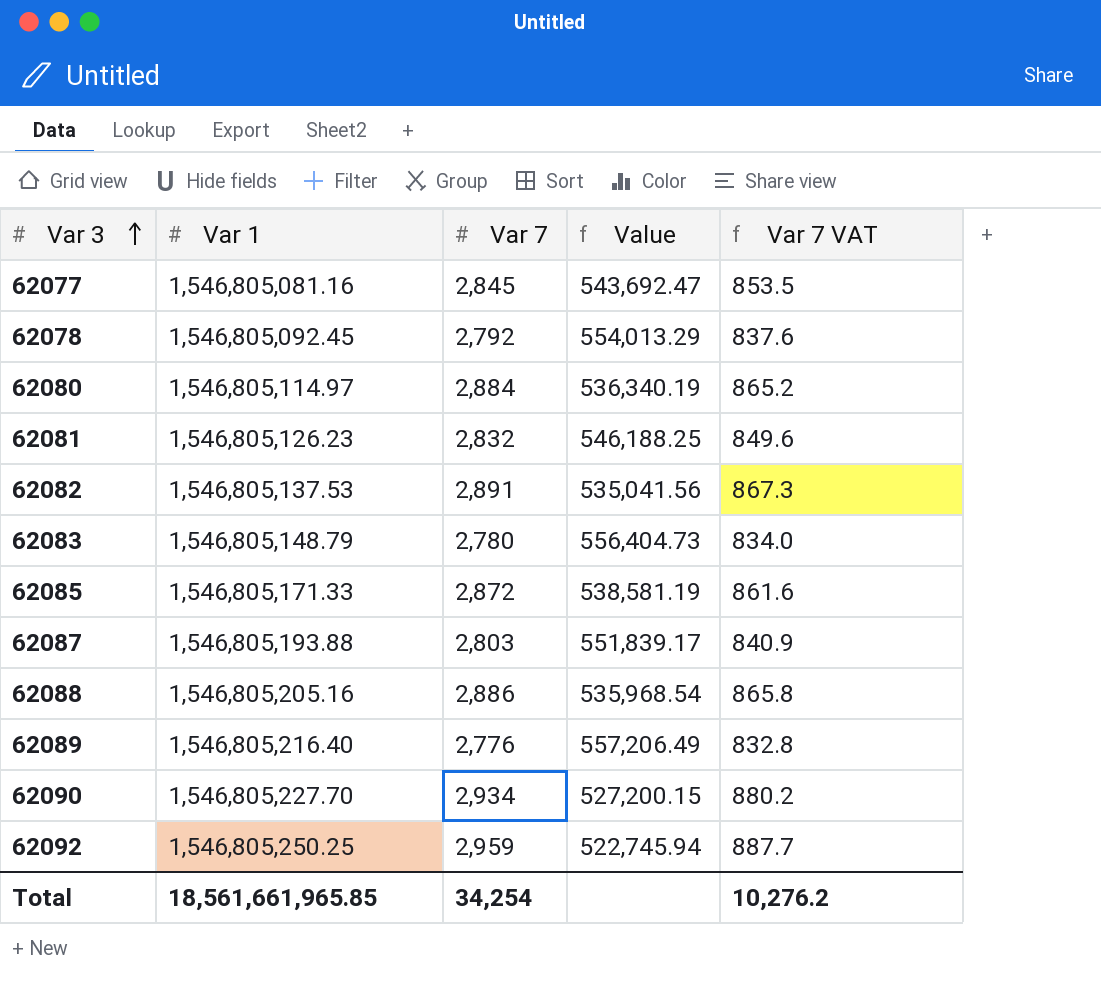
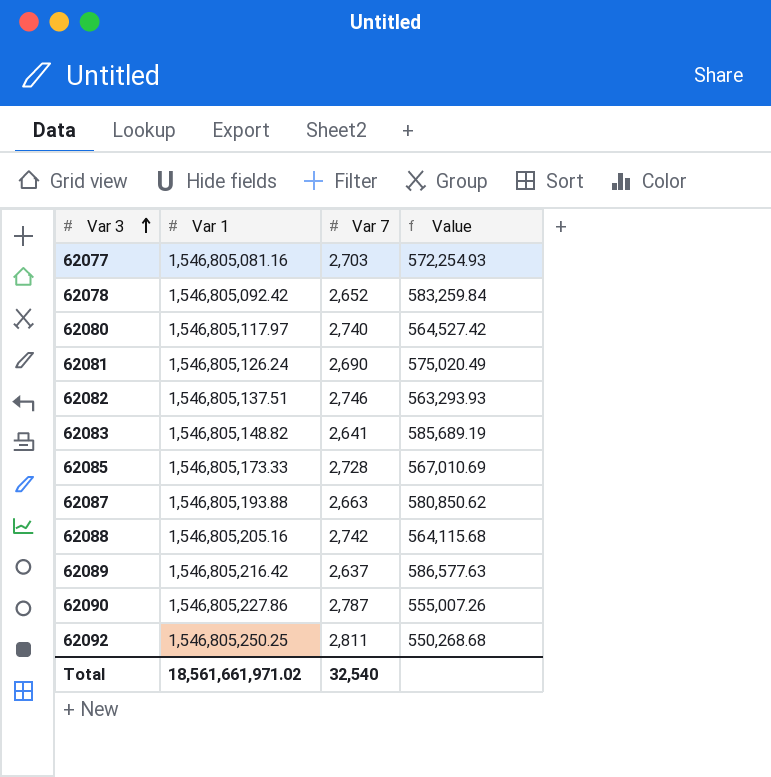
column Var 7 VAT | formula: [Var 7] * 0.3 -> none
62077 | Var 7: 2,845 -> 2,703
62077 | Value: 543,692.47 -> 572,254.93
62078 | Var 1: 1,546,805,092.45 -> 1,546,805,092.42
62078 | Var 7: 2,792 -> 2,652
62078 | Value: 554,013.29 -> 583,259.84
62080 | Var 1: 1,546,805,114.97 -> 1,546,805,117.97
62080 | Var 7: 2,884 -> 2,740
62080 | Value: 536,340.19 -> 564,527.42
62081 | Var 1: 1,546,805,126.23 -> 1,546,805,126.24
62081 | Var 7: 2,832 -> 2,690
62081 | Value: 546,188.25 -> 575,020.49
62082 | Var 1: 1,546,805,137.53 -> 1,546,805,137.51
62082 | Var 7: 2,891 -> 2,746
62082 | Value: 535,041.56 -> 563,293.93
62083 | Var 1: 1,546,805,148.79 -> 1,546,805,148.82
62083 | Var 7: 2,780 -> 2,641
62083 | Value: 556,404.73 -> 585,689.19
62085 | Var 1: 1,546,805,171.33 -> 1,546,805,173.33
62085 | Var 7: 2,872 -> 2,728
62085 | Value: 538,581.19 -> 567,010.69
62087 | Var 7: 2,803 -> 2,663
62087 | Value: 551,839.17 -> 580,850.62
62088 | Var 7: 2,886 -> 2,742
62088 | Value: 535,968.54 -> 564,115.68
62089 | Var 1: 1,546,805,216.40 -> 1,546,805,216.42
62089 | Var 7: 2,776 -> 2,637
62089 | Value: 557,206.49 -> 586,577.63
62090 | Var 1: 1,546,805,227.70 -> 1,546,805,227.86
62090 | Var 7: 2,934 -> 2,787
62090 | Value: 527,200.15 -> 555,007.26
62092 | Var 7: 2,959 -> 2,811
62092 | Value: 522,745.94 -> 550,268.68
Total | Var 1: 18,561,661,965.85 -> 18,561,661,971.02
Total | Var 7: 34,254 -> 32,540

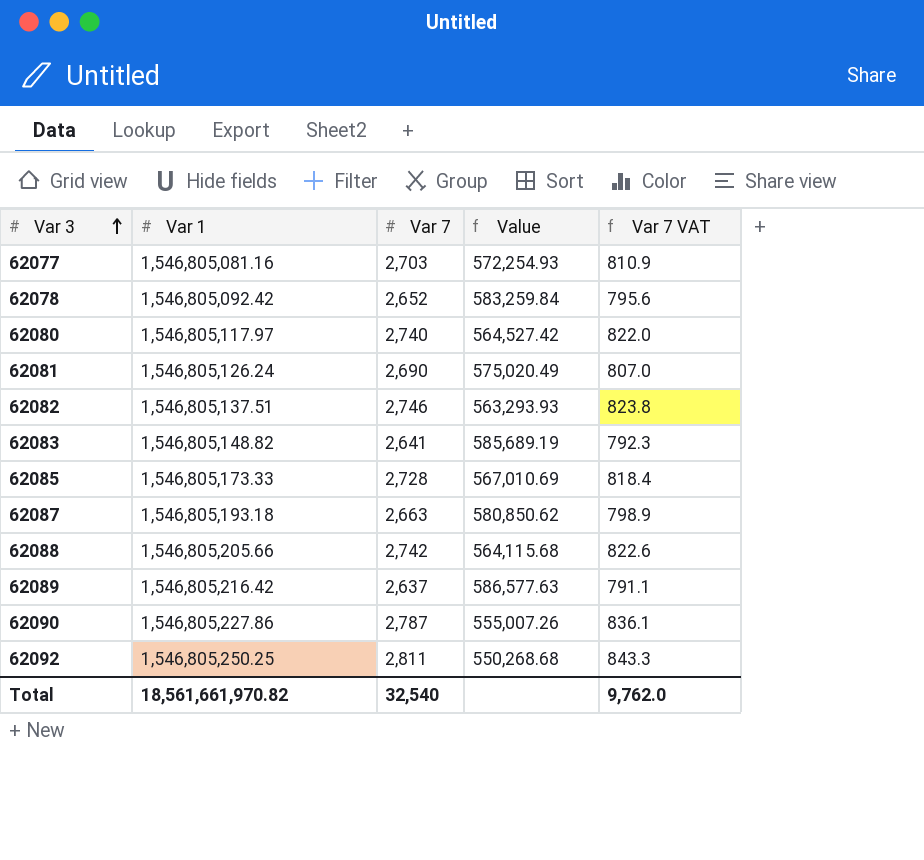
column Var 7 VAT | formula: none -> [Var 7] * 0.3
62087 | Var 1: 1,546,805,193.88 -> 1,546,805,193.18
62088 | Var 1: 1,546,805,205.16 -> 1,546,805,205.66
Total | Var 1: 18,561,661,971.02 -> 18,561,661,970.82

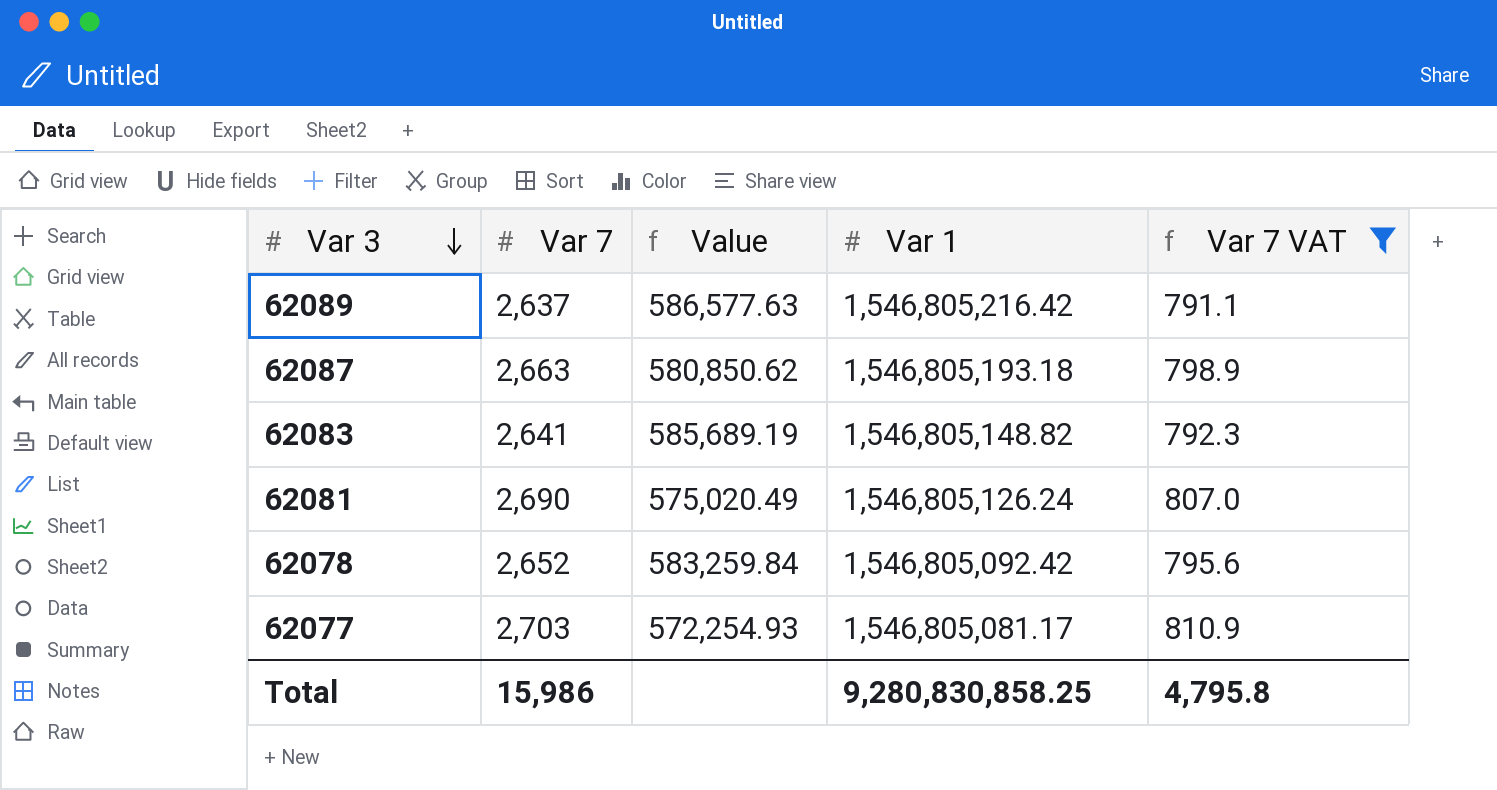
filter: none -> Var 7 VAT <= 810.9
row order: Var 3 ascending -> Var 3 descending
column Var 1 | position: 2 -> 4
62077 | Var 1: 1,546,805,081.16 -> 1,546,805,081.17
Total | Var 7: 32,540 -> 15,986
Total | Var 1: 18,561,661,970.82 -> 9,280,830,858.25
Total | Var 7 VAT: 9,762.0 -> 4,795.8

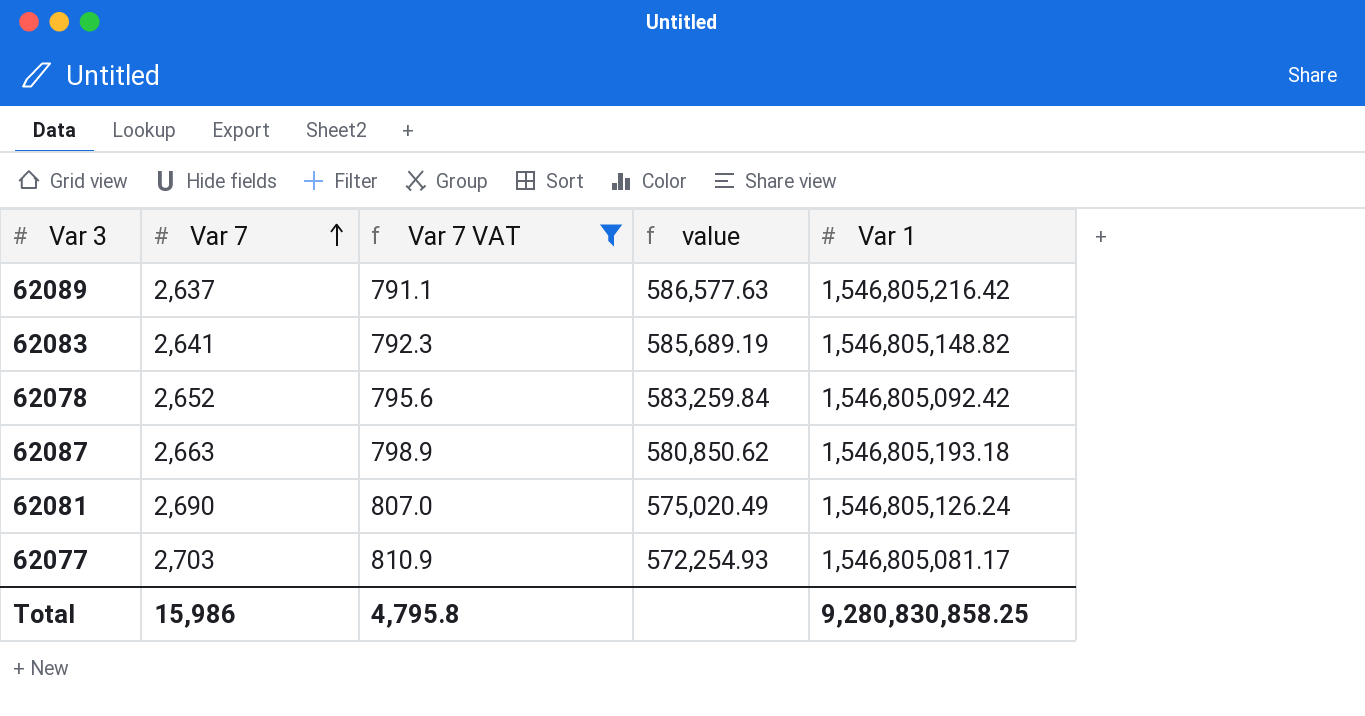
row order: Var 3 descending -> Var 7 ascending
column Var 7 VAT | position: 5 -> 3
column name: Value -> value

